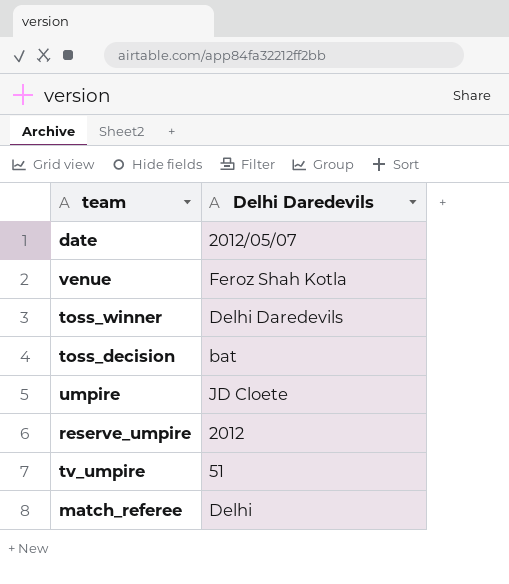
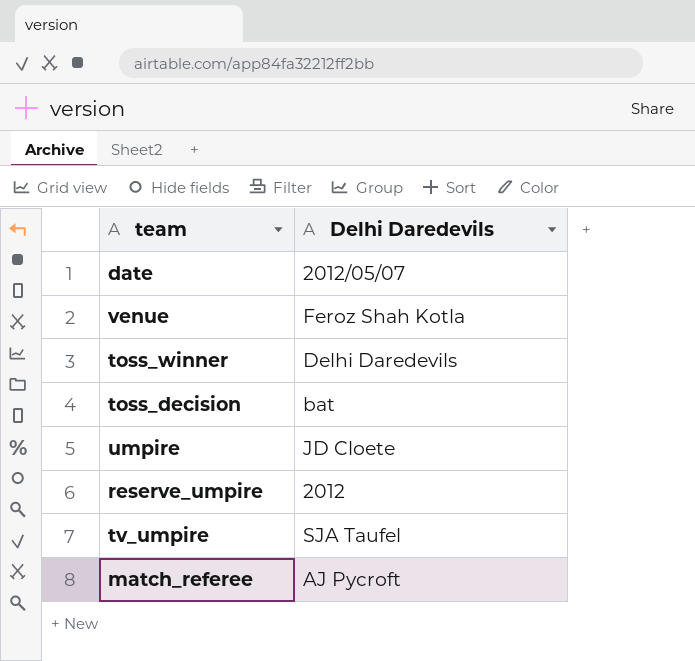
tv_umpire | Delhi Daredevils: 51 -> SJA Taufel
match_referee | Delhi Daredevils: Delhi -> AJ Pycroft

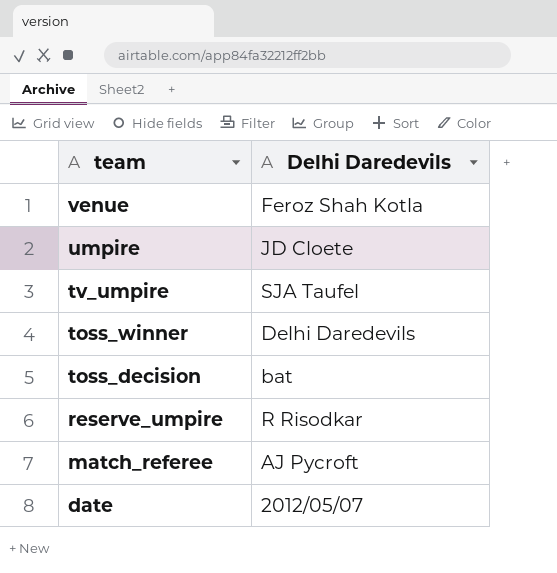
row order: none -> team descending
reserve_umpire | Delhi Daredevils: 2012 -> R Risodkar

